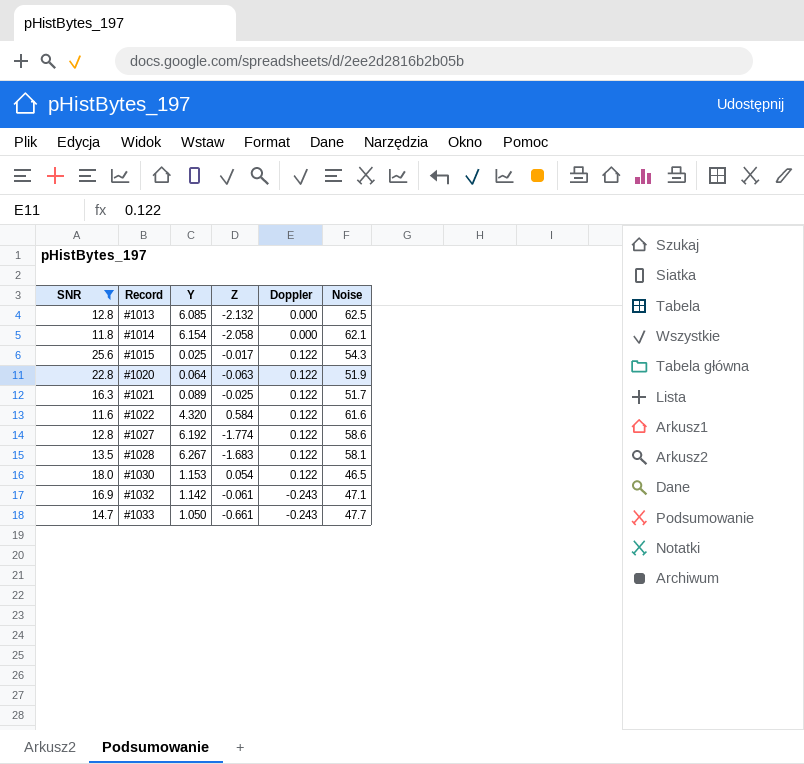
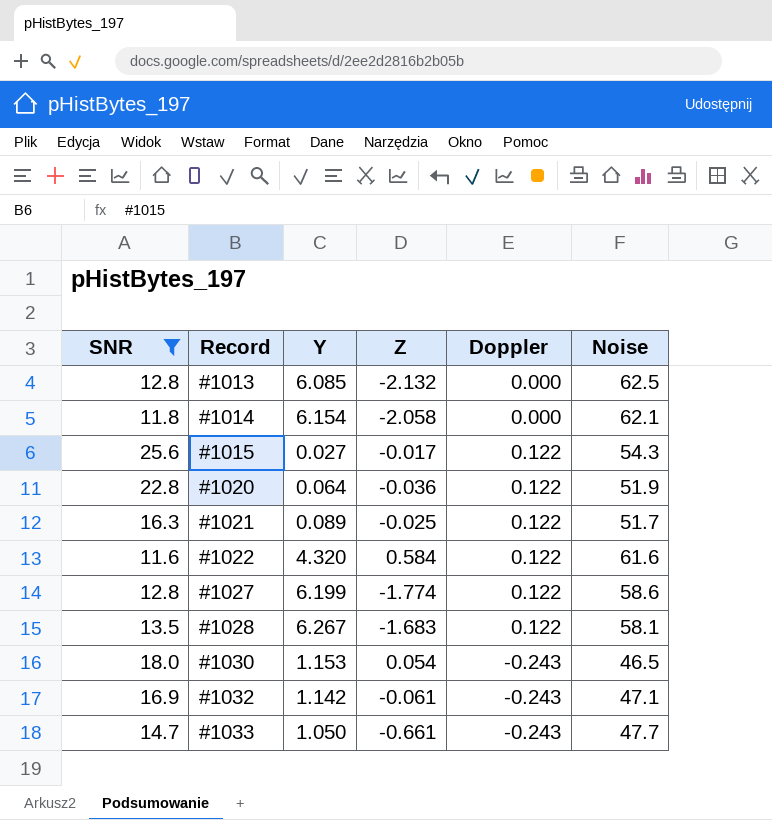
#1015 | Y: 0.025 -> 0.027
#1020 | Z: -0.063 -> -0.036
#1027 | Y: 6.192 -> 6.199
#1030 | Doppler: 0.122 -> -0.243

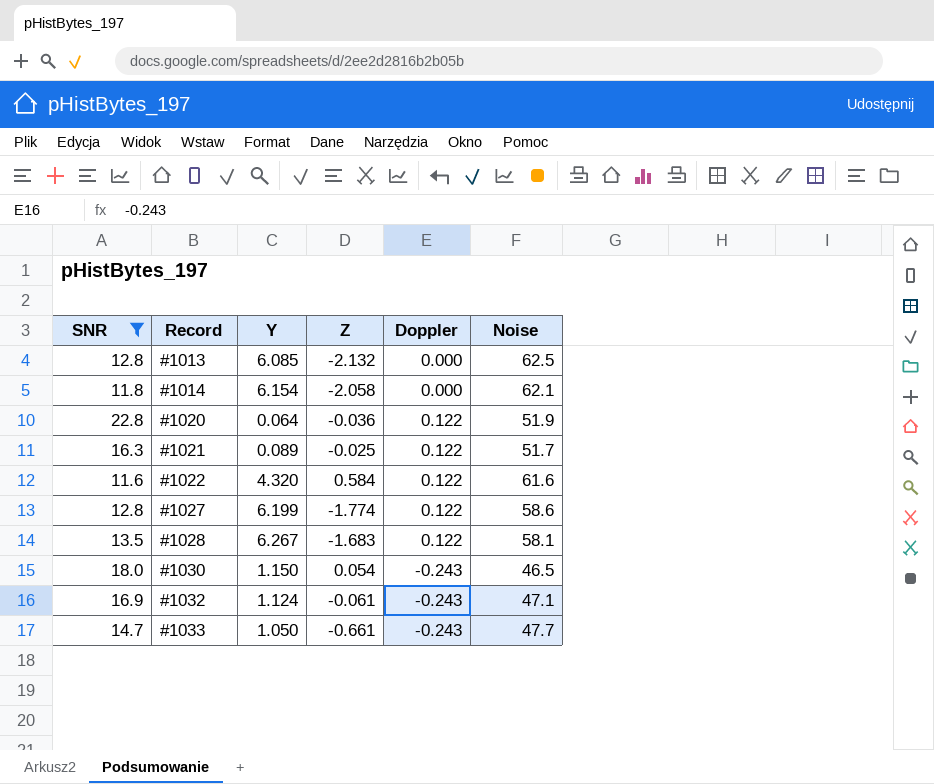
row #1015: 25.6 | 0.027 | -0.017 | 0.122 | 54.3 -> none
#1030 | Y: 1.153 -> 1.150
#1032 | Y: 1.142 -> 1.124

